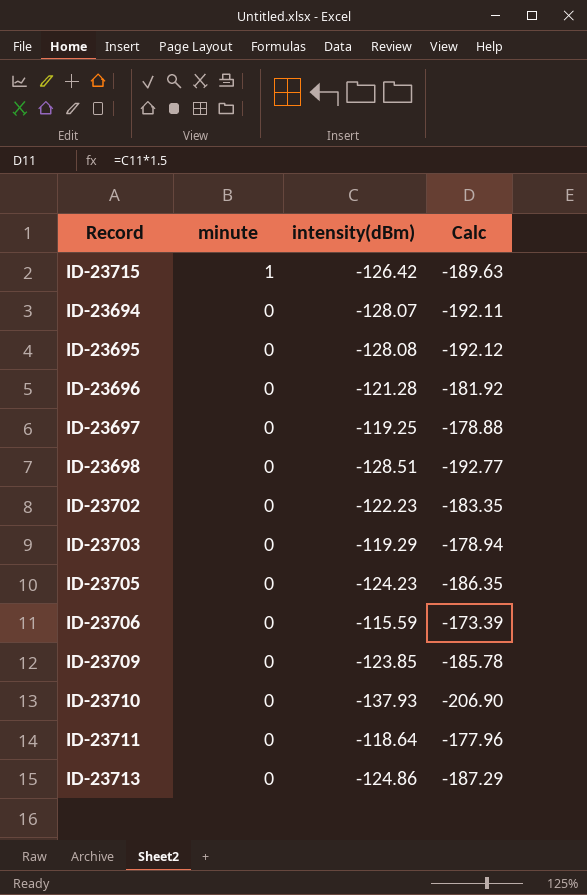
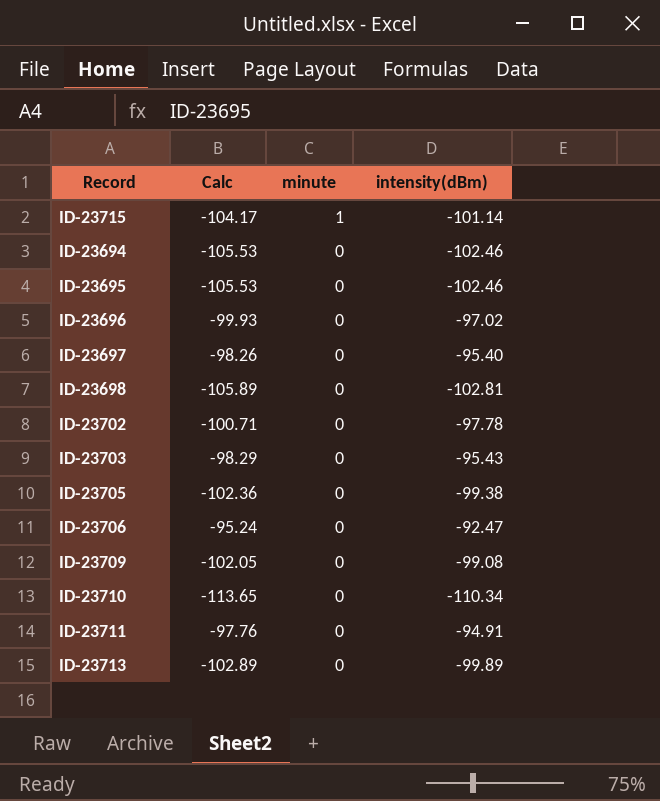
column Calc | formula: [intensity(dBm)] * 1.5 -> [intensity(dBm)] * 1.03
column Calc | position: 4 -> 2
ID-23715 | intensity(dBm): -126.42 -> -101.14
ID-23694 | intensity(dBm): -128.07 -> -102.46
ID-23695 | intensity(dBm): -128.08 -> -102.46
ID-23696 | intensity(dBm): -121.28 -> -97.02
ID-23697 | intensity(dBm): -119.25 -> -95.40
ID-23698 | intensity(dBm): -128.51 -> -102.81
ID-23702 | intensity(dBm): -122.23 -> -97.78
ID-23703 | intensity(dBm): -119.29 -> -95.43
ID-23705 | intensity(dBm): -124.23 -> -99.38
ID-23706 | intensity(dBm): -115.59 -> -92.47
ID-23709 | intensity(dBm): -123.85 -> -99.08
ID-23710 | intensity(dBm): -137.93 -> -110.34
ID-23711 | intensity(dBm): -118.64 -> -94.91
ID-23713 | intensity(dBm): -124.86 -> -99.89

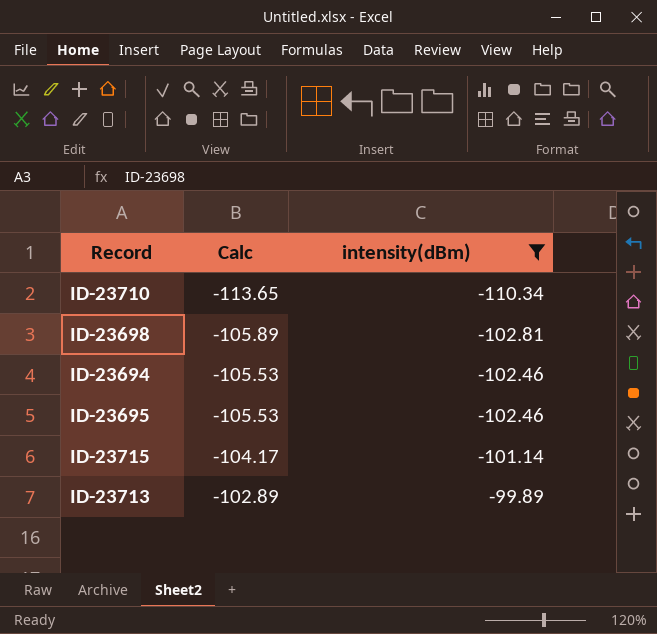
filter: none -> intensity(dBm) <= -99.89
row order: minute descending -> Calc ascending
column minute | position: 3 -> none

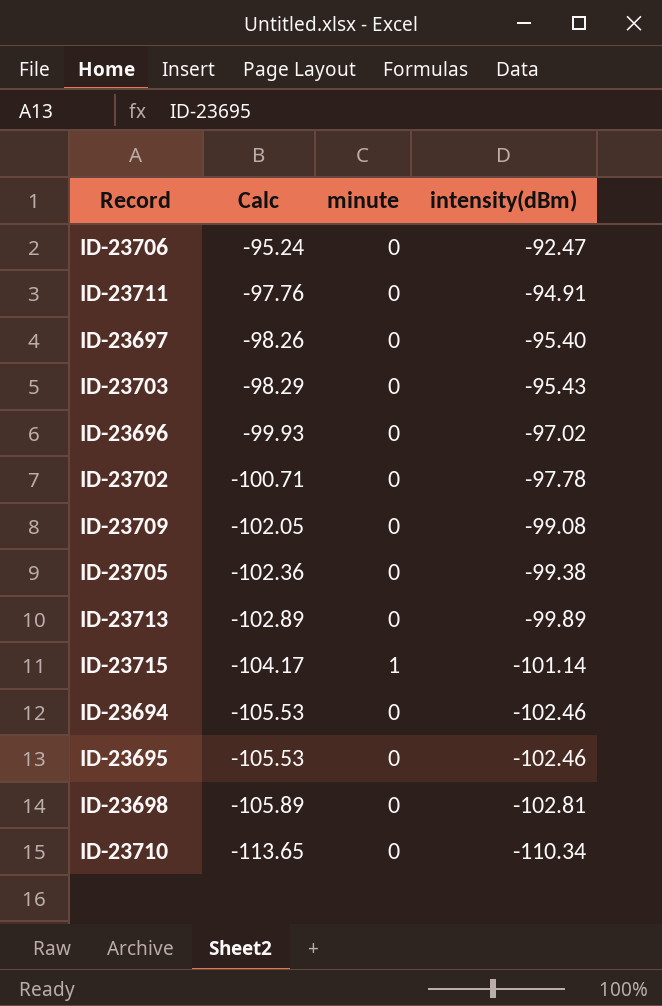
filter: intensity(dBm) <= -99.89 -> none
row order: Calc ascending -> Calc descending
column minute | position: none -> 3

